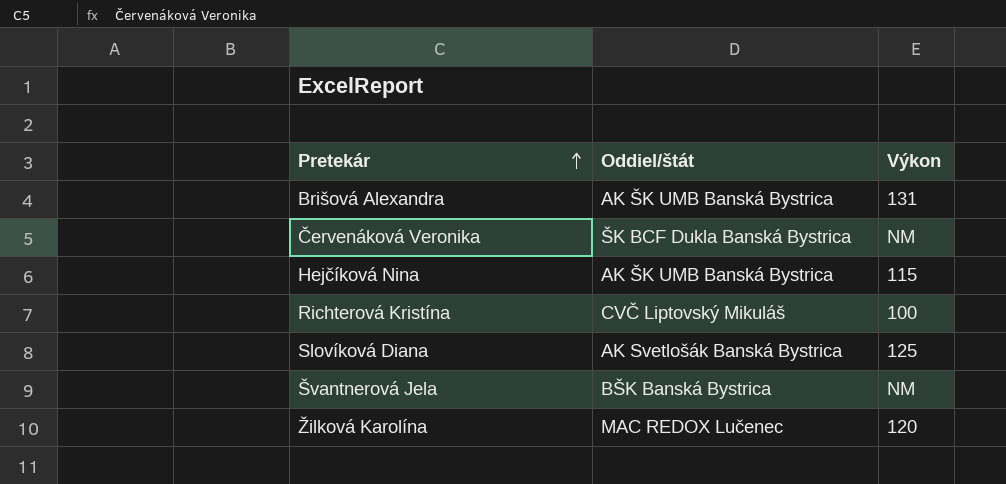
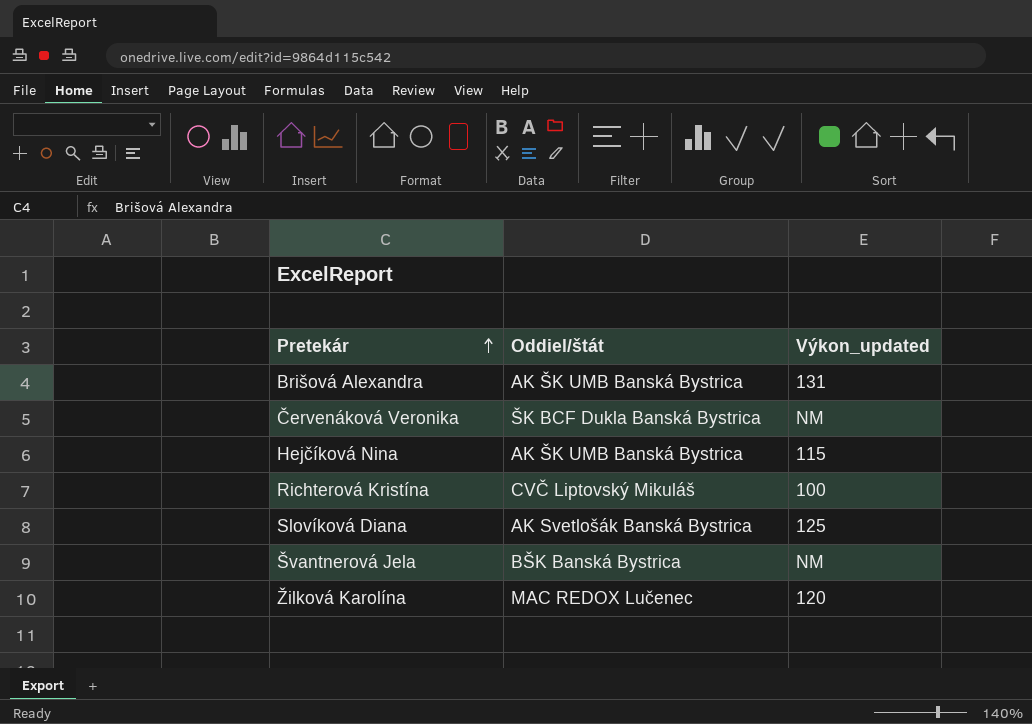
column name: Výkon -> Výkon_updated

